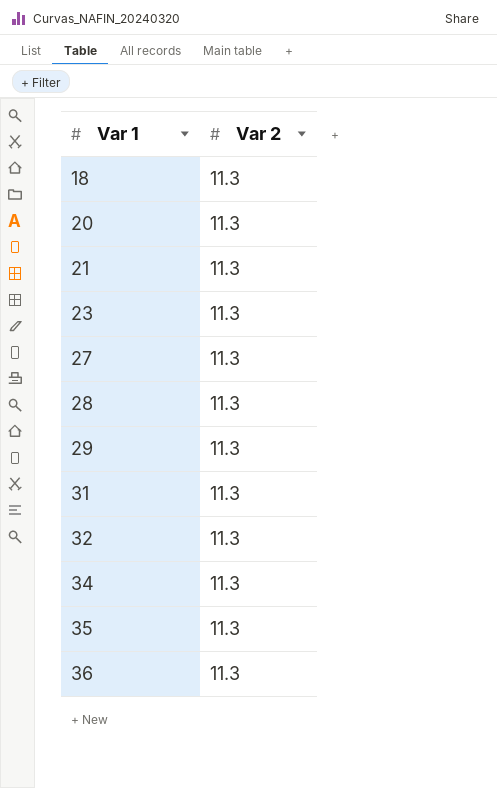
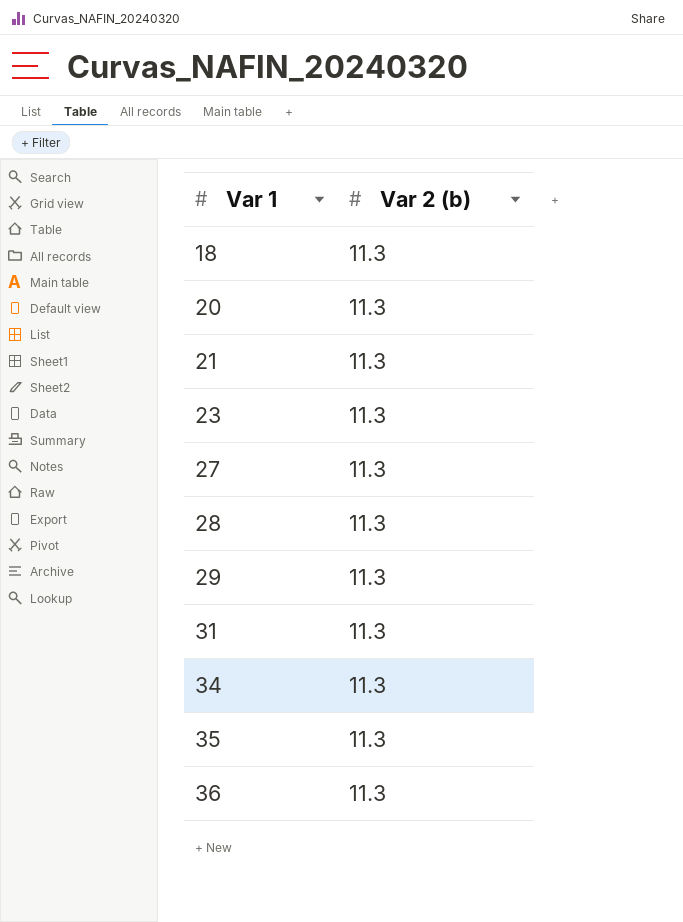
column name: Var 2 -> Var 2 (b)
row 32: 11.3 -> none

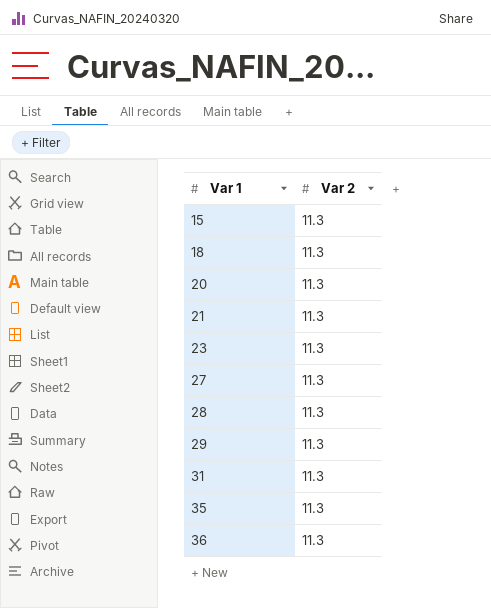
column name: Var 2 (b) -> Var 2
row 34: 11.3 -> none
row 15: none -> 11.3

